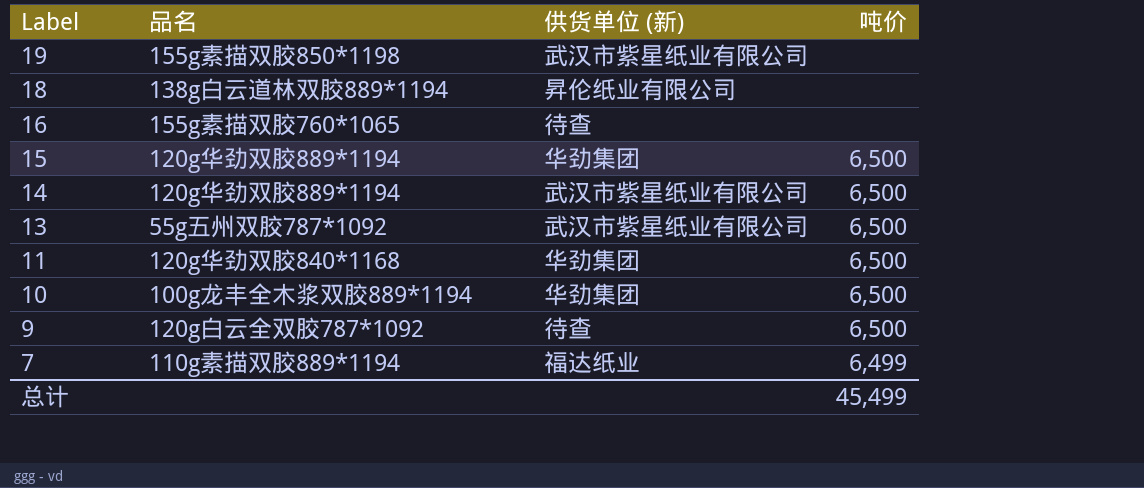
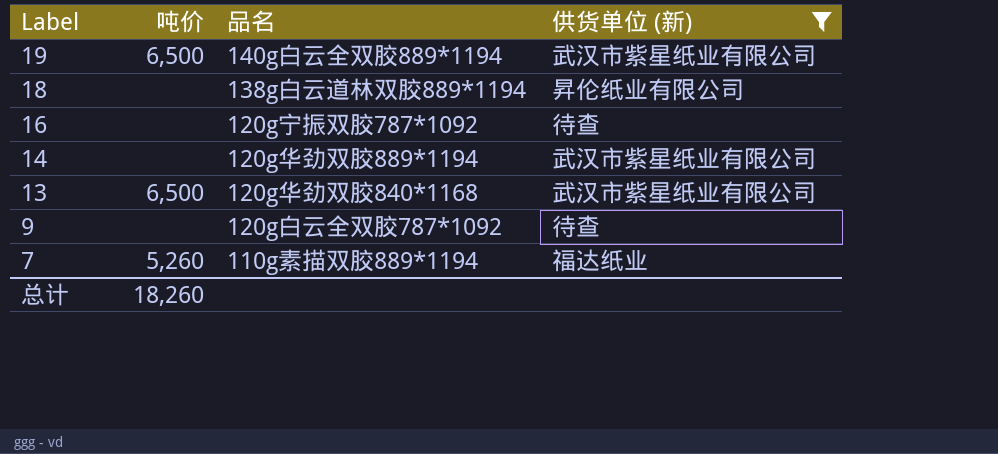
filter: none -> 供货单位 (新) != 华劲集团
column 吨价 | position: 4 -> 2
19 | 吨价: none -> 6,500
19 | 品名: 155g素描双胶850*1198 -> 140g白云全双胶889*1194
16 | 品名: 155g素描双胶760*1065 -> 120g宁振双胶787*1092
14 | 吨价: 6,500 -> none
13 | 品名: 55g五州双胶787*1092 -> 120g华劲双胶840*1168
9 | 吨价: 6,500 -> none
7 | 吨价: 6,499 -> 5,260
总计 | 吨价: 45,499 -> 18,260

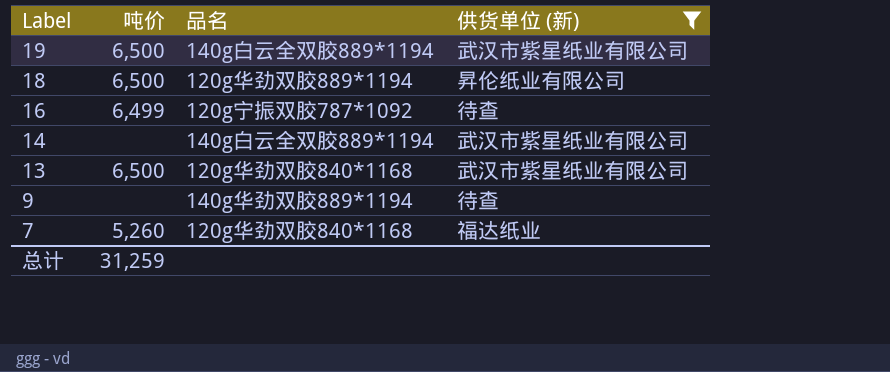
18 | 吨价: none -> 6,500
18 | 品名: 138g白云道林双胶889*1194 -> 120g华劲双胶889*1194
16 | 吨价: none -> 6,499
14 | 品名: 120g华劲双胶889*1194 -> 140g白云全双胶889*1194
9 | 品名: 120g白云全双胶787*1092 -> 140g华劲双胶889*1194
7 | 品名: 110g素描双胶889*1194 -> 120g华劲双胶840*1168
总计 | 吨价: 18,260 -> 31,259

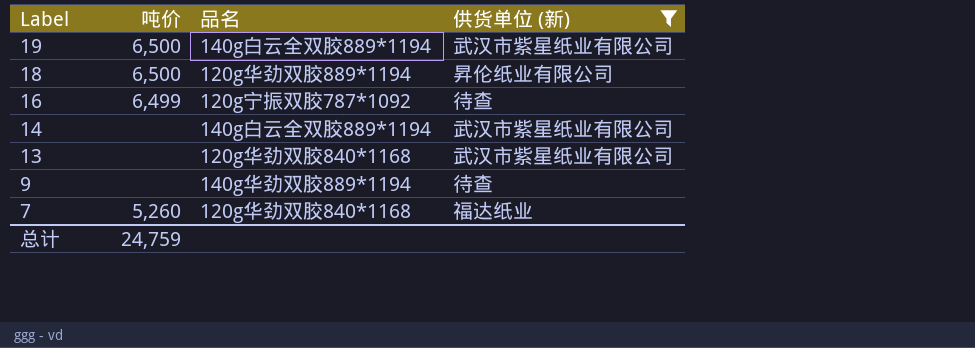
13 | 吨价: 6,500 -> none
总计 | 吨价: 31,259 -> 24,759

